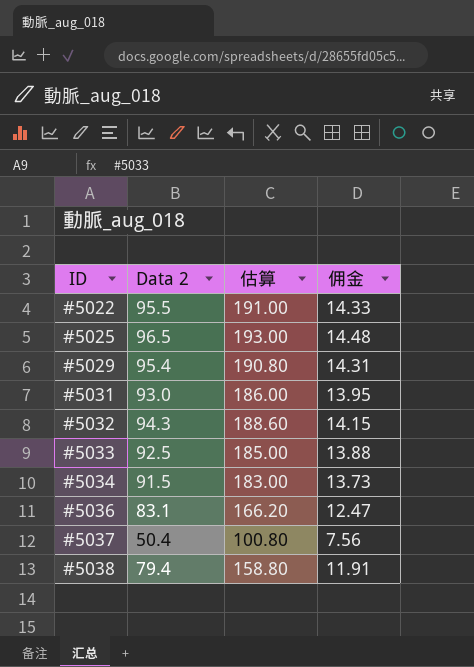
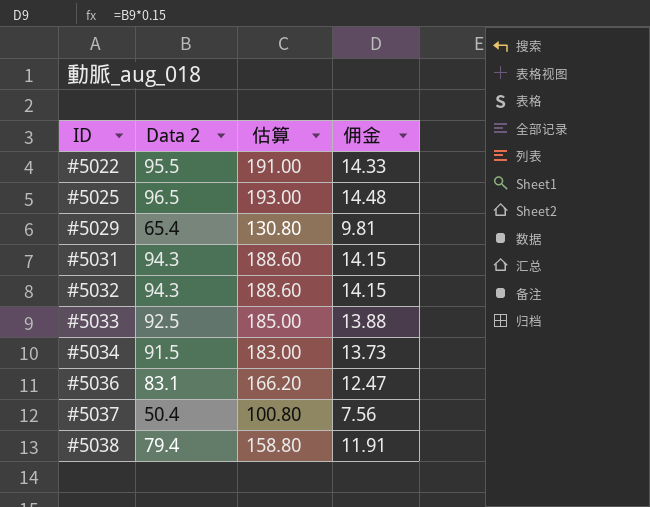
#5029 | Data 2: 95.4 -> 65.4
#5029 | 估算: 190.80 -> 130.80
#5029 | 佣金: 14.31 -> 9.81
#5031 | Data 2: 93.0 -> 94.3
#5031 | 估算: 186.00 -> 188.60
#5031 | 佣金: 13.95 -> 14.15

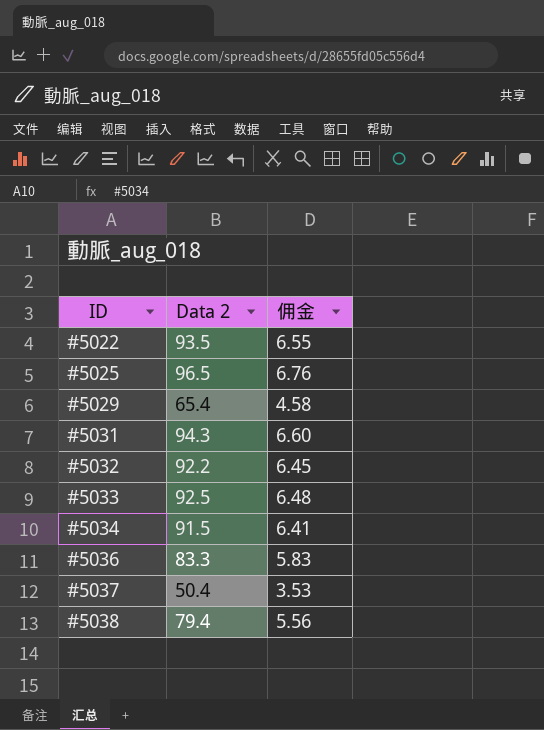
column 估算 | formula: [Data 2] * 2 -> none
column 佣金 | formula: [Data 2] * 0.15 -> [Data 2] * 0.07
#5022 | Data 2: 95.5 -> 93.5
#5032 | Data 2: 94.3 -> 92.2
#5036 | Data 2: 83.1 -> 83.3

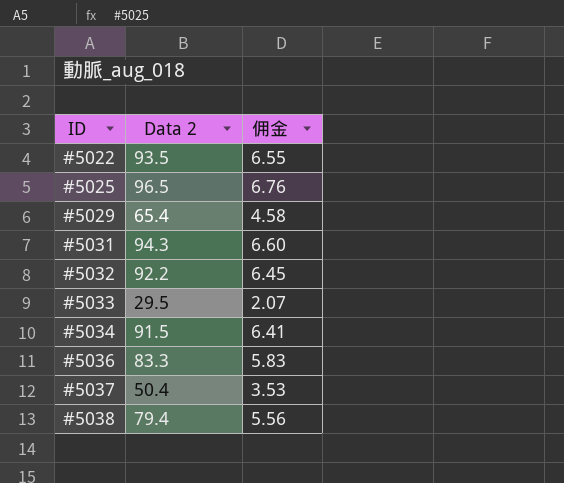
#5033 | Data 2: 92.5 -> 29.5
#5033 | 佣金: 6.48 -> 2.07

